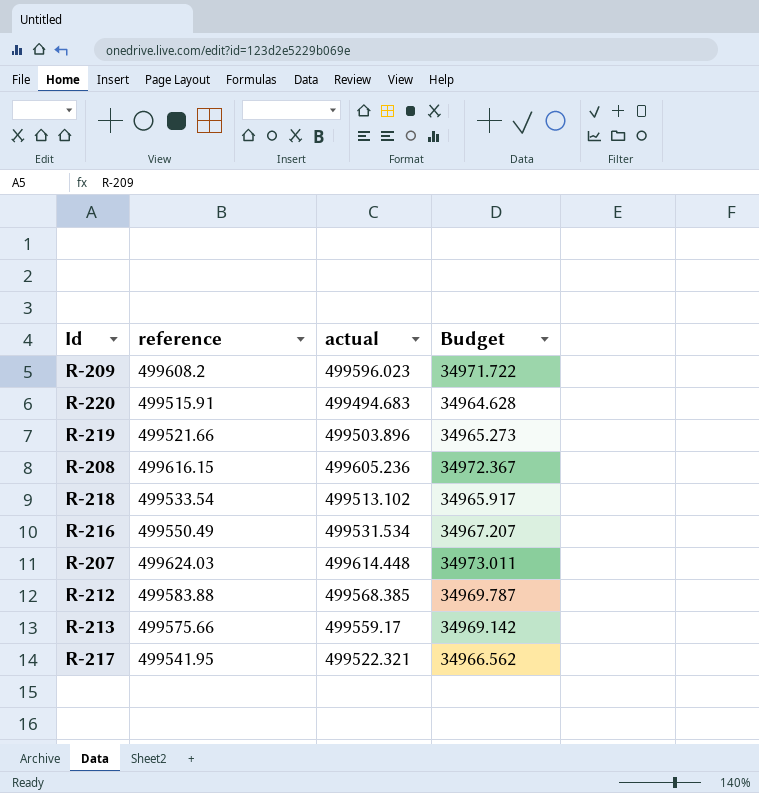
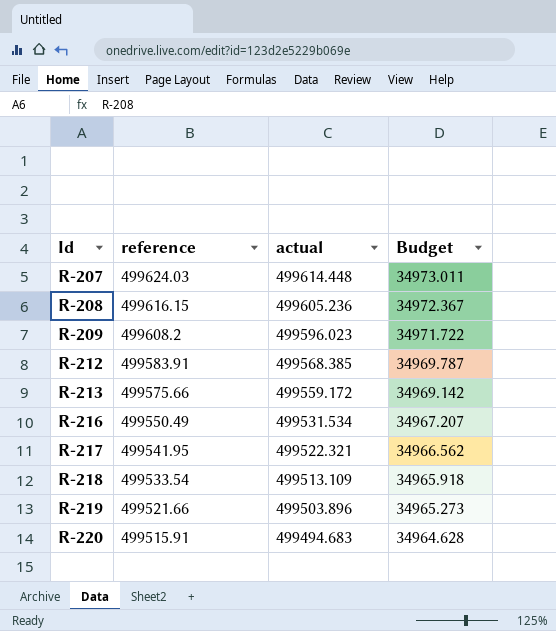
row order: none -> Id ascending
R-212 | reference: 499583.88 -> 499583.91
R-213 | actual: 499559.17 -> 499559.172
R-218 | actual: 499513.102 -> 499513.109
R-218 | Budget: 34965.917 -> 34965.918

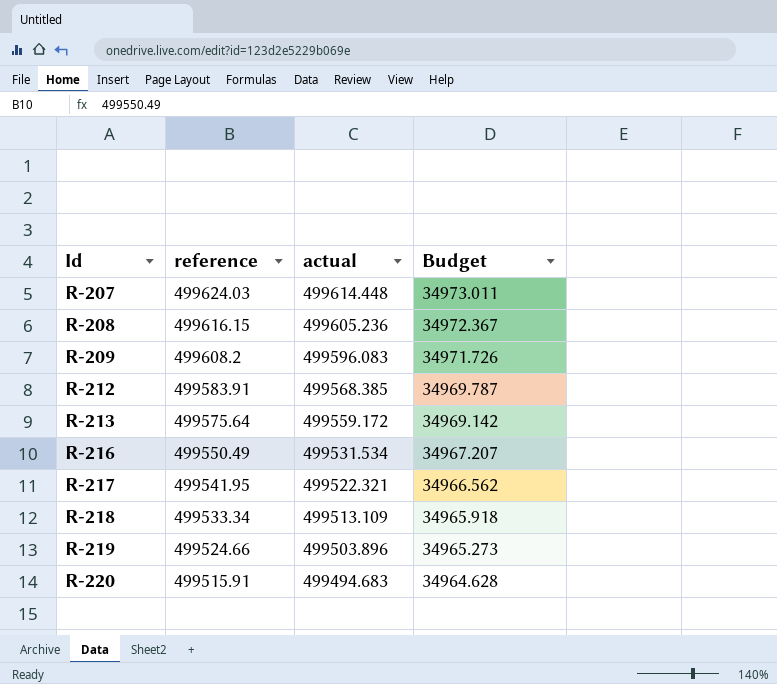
R-209 | actual: 499596.023 -> 499596.083
R-209 | Budget: 34971.722 -> 34971.726
R-213 | reference: 499575.66 -> 499575.64
R-218 | reference: 499533.54 -> 499533.34
R-219 | reference: 499521.66 -> 499524.66

